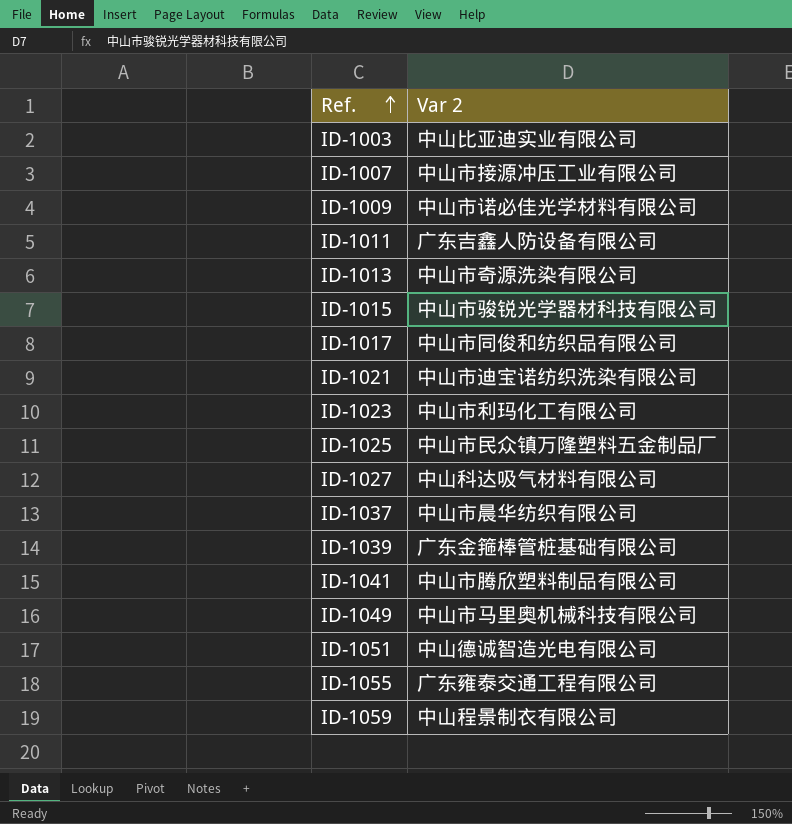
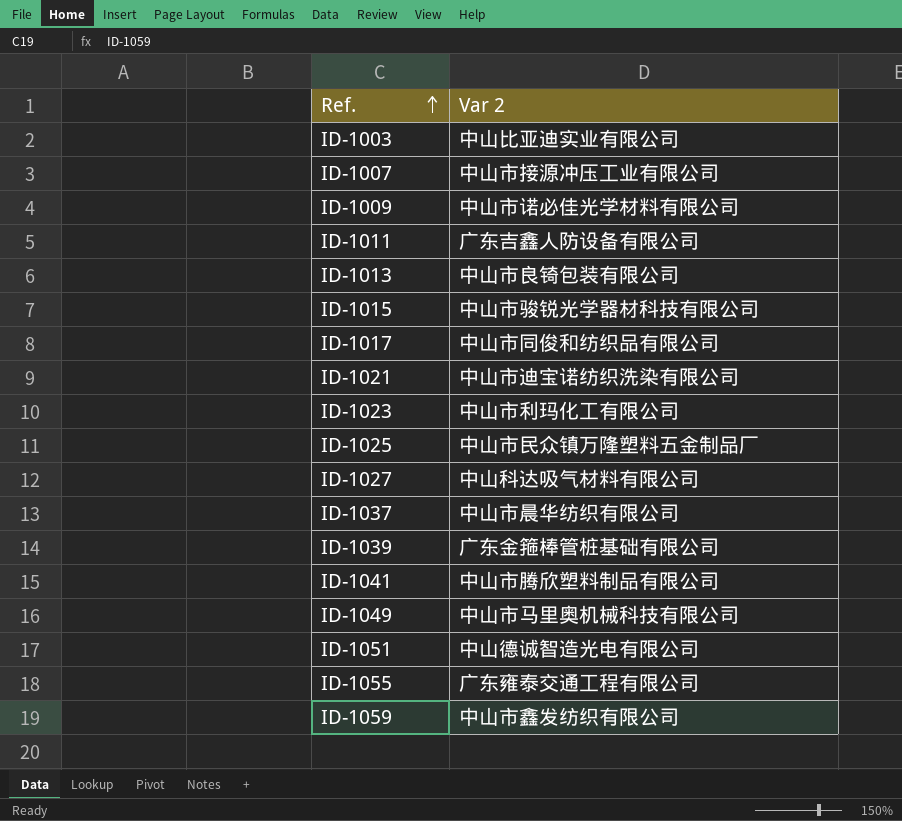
ID-1013 | Var 2: 中山市奇源洗染有限公司 -> 中山市良锜包装有限公司
ID-1059 | Var 2: 中山程景制衣有限公司 -> 中山市鑫发纺织有限公司

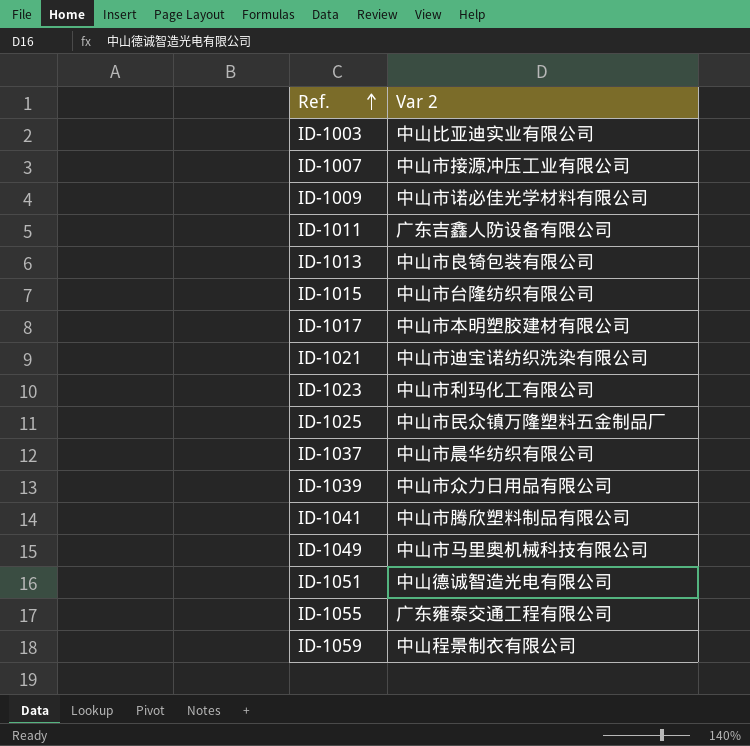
row ID-1027: 中山科达吸气材料有限公司 -> none
ID-1015 | Var 2: 中山市骏锐光学器材科技有限公司 -> 中山市台隆纺织有限公司
ID-1017 | Var 2: 中山市同俊和纺织品有限公司 -> 中山市本明塑胶建材有限公司
ID-1039 | Var 2: 广东金箍棒管桩基础有限公司 -> 中山市众力日用品有限公司
ID-1059 | Var 2: 中山市鑫发纺织有限公司 -> 中山程景制衣有限公司

